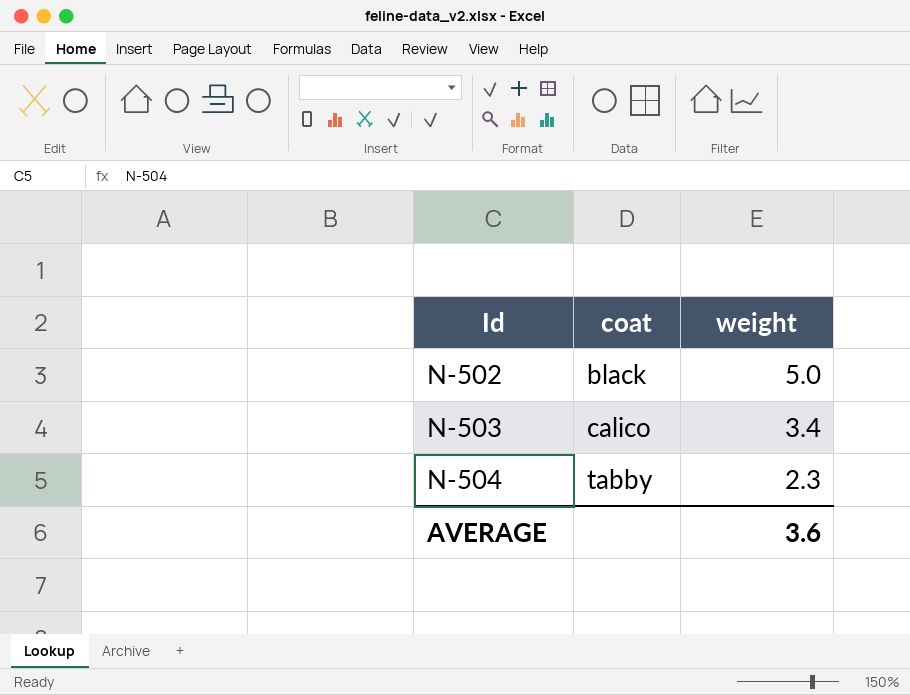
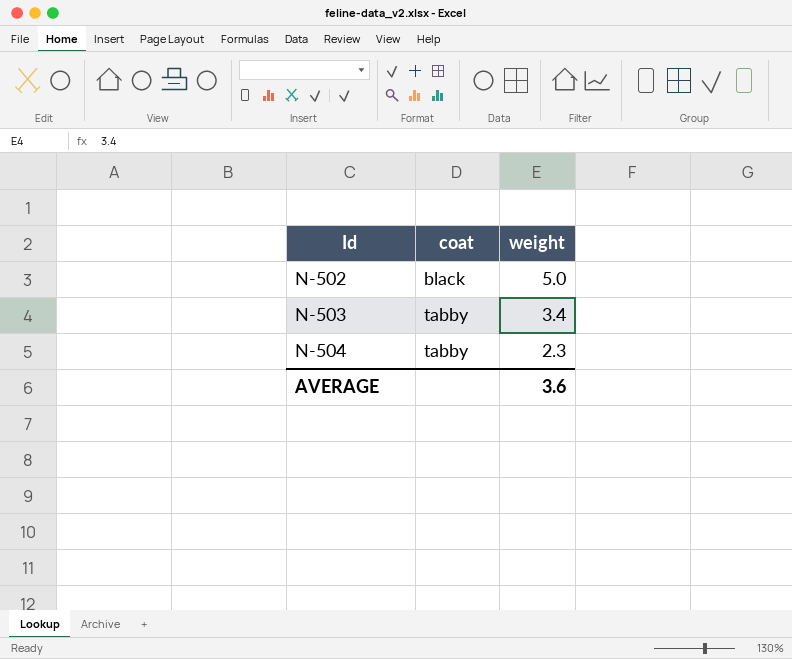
N-503 | coat: calico -> tabby

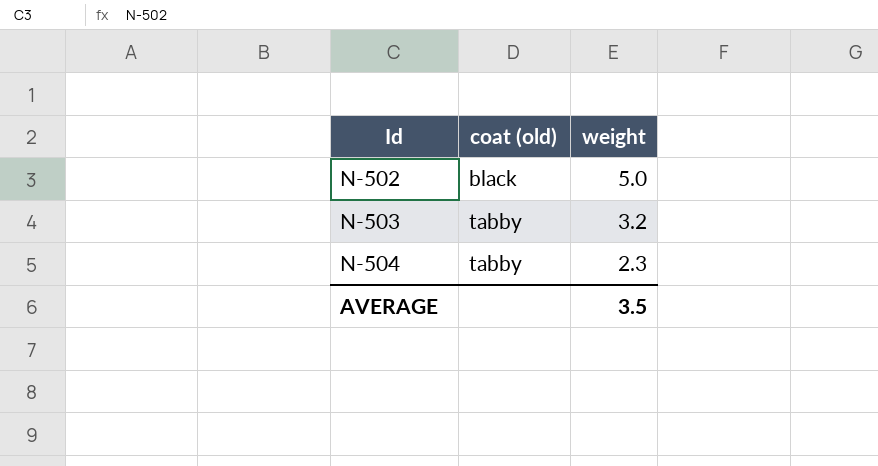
column name: coat -> coat (old)
N-503 | weight: 3.4 -> 3.2
AVERAGE | weight: 3.6 -> 3.5

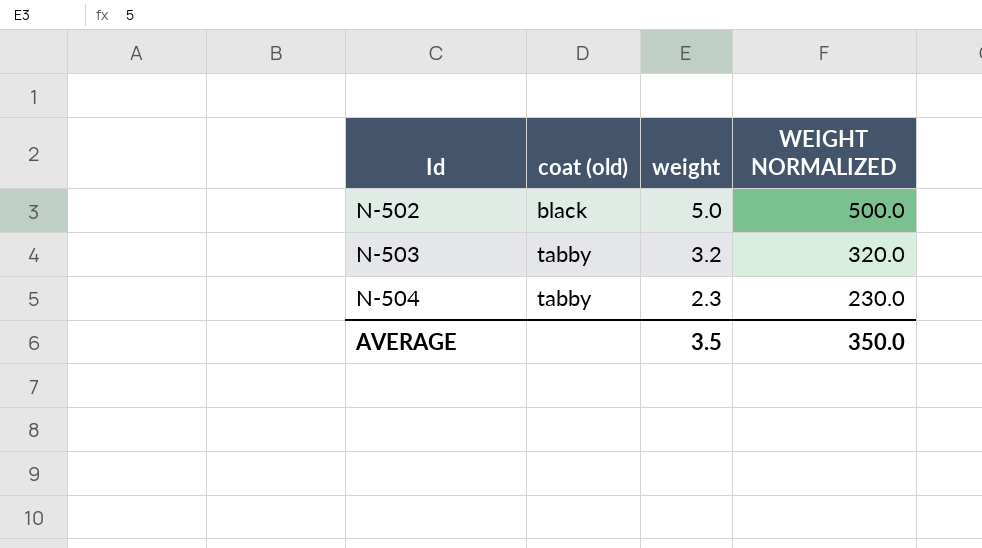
column WEIGHT NORMALIZED | formula: none -> [weight] * 100

